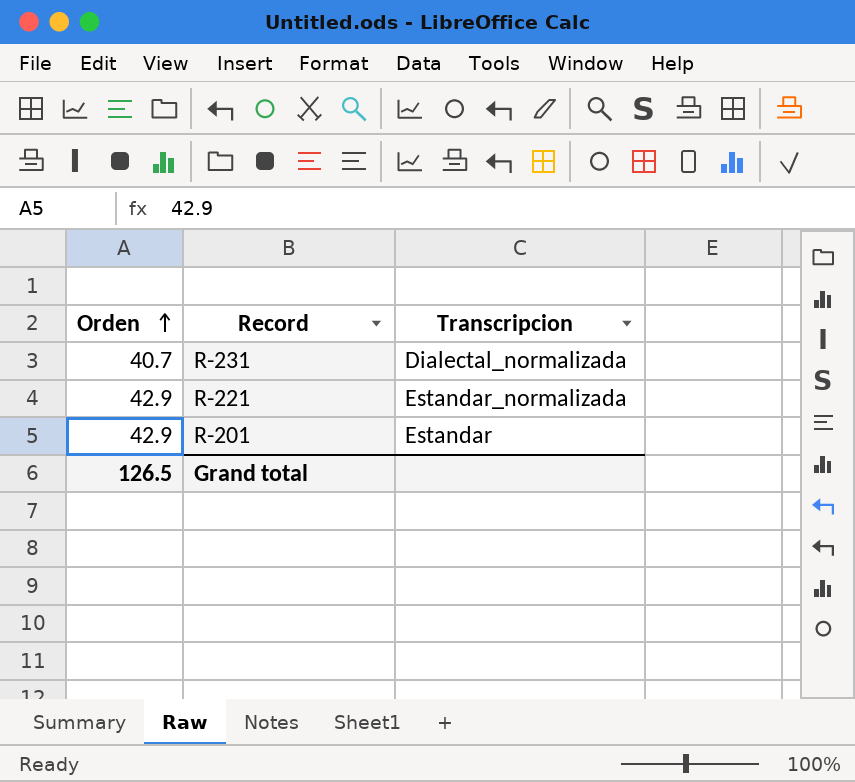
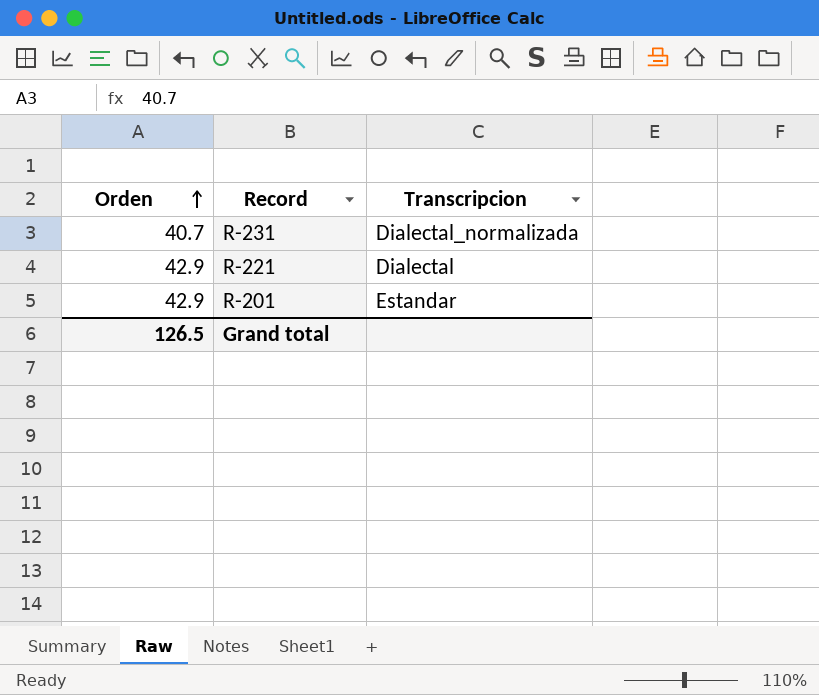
R-221 | Transcripcion: Estandar_normalizada -> Dialectal

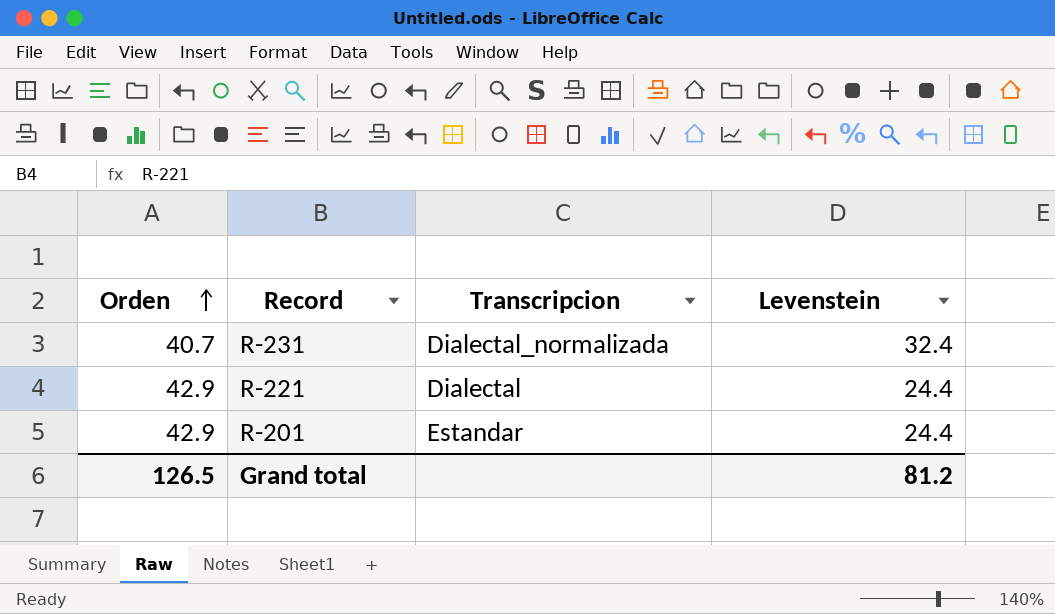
column Levenstein | position: none -> 4

